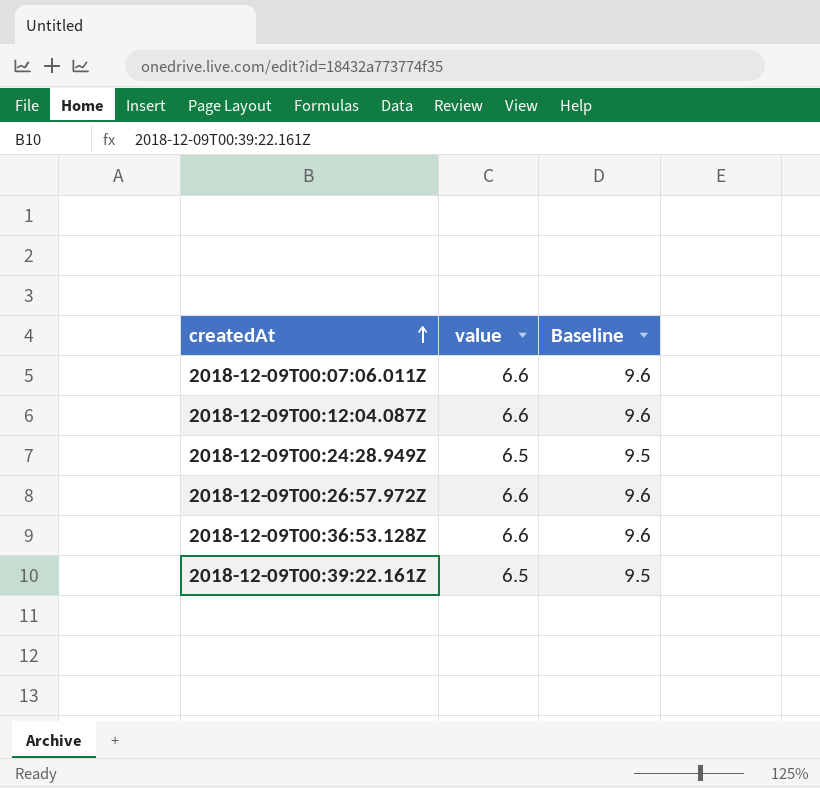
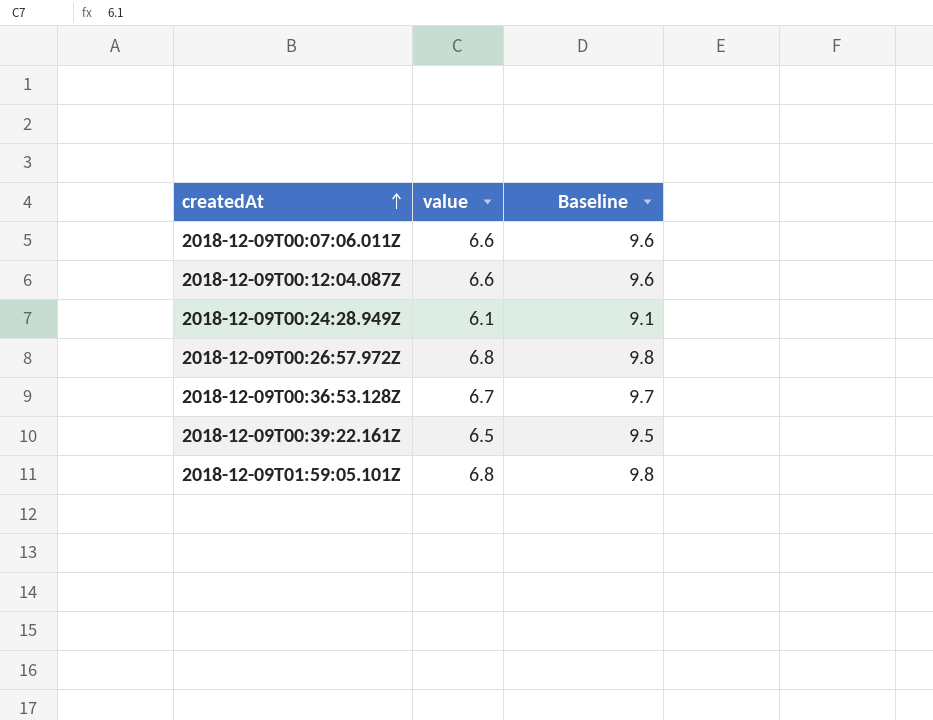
2018-12-09T00:24:28.949Z | value: 6.5 -> 6.1
2018-12-09T00:24:28.949Z | Baseline: 9.5 -> 9.1
2018-12-09T00:26:57.972Z | value: 6.6 -> 6.8
2018-12-09T00:26:57.972Z | Baseline: 9.6 -> 9.8
2018-12-09T00:36:53.128Z | value: 6.6 -> 6.7
2018-12-09T00:36:53.128Z | Baseline: 9.6 -> 9.7
row 2018-12-09T01:59:05.101Z: none -> 6.8 | 9.8

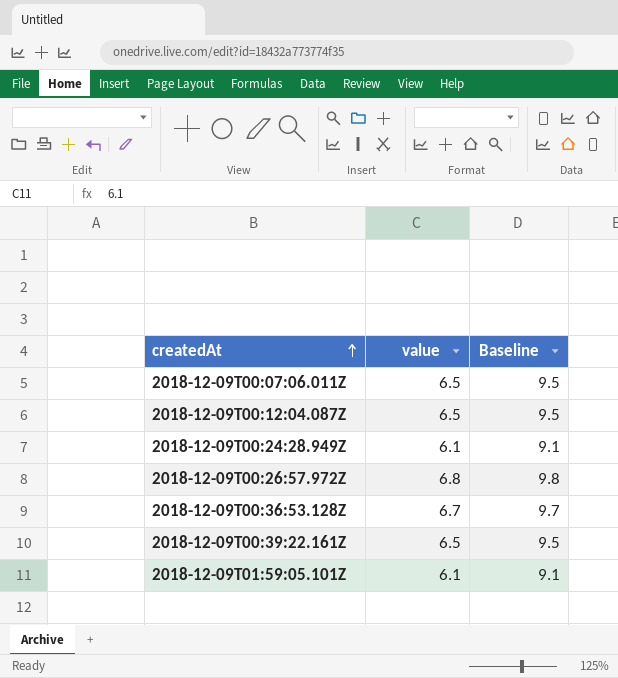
2018-12-09T00:07:06.011Z | value: 6.6 -> 6.5
2018-12-09T00:07:06.011Z | Baseline: 9.6 -> 9.5
2018-12-09T00:12:04.087Z | value: 6.6 -> 6.5
2018-12-09T00:12:04.087Z | Baseline: 9.6 -> 9.5
2018-12-09T01:59:05.101Z | value: 6.8 -> 6.1
2018-12-09T01:59:05.101Z | Baseline: 9.8 -> 9.1

